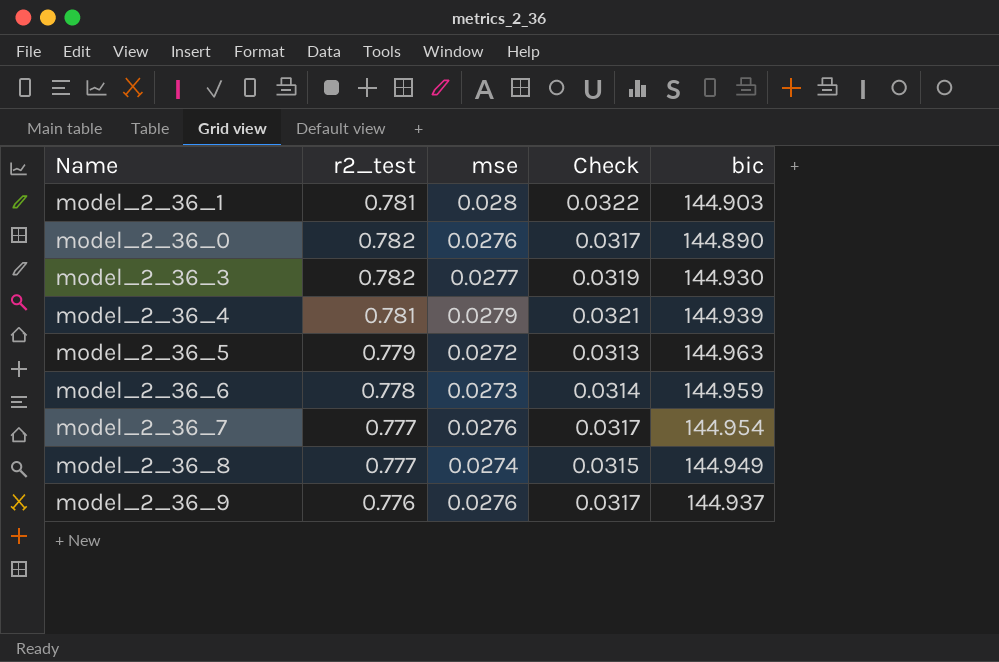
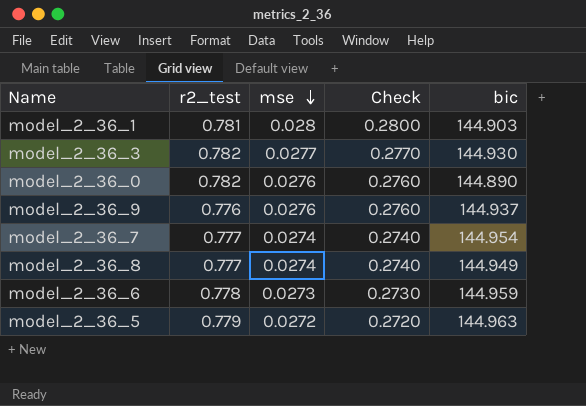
row order: none -> mse descending
column Check | formula: [mse] * 1.15 -> [mse] * 10
row model_2_36_4: 0.781 | 0.0279 | 0.0321 | 144.939 -> none
model_2_36_7 | mse: 0.0276 -> 0.0274

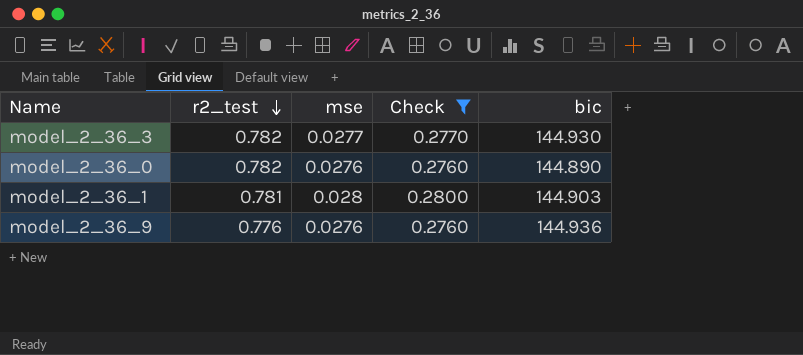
filter: none -> Check >= 0.2760
row order: mse descending -> r2_test descending
model_2_36_9 | bic: 144.937 -> 144.936

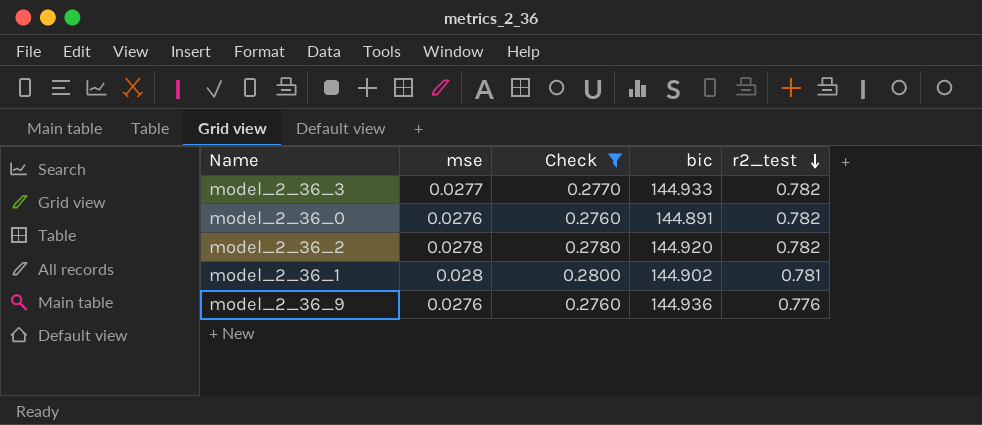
column r2_test | position: 2 -> 5
model_2_36_3 | bic: 144.930 -> 144.933
model_2_36_0 | bic: 144.890 -> 144.891
row model_2_36_2: none -> 0.0278 | 0.2780 | 144.920 | 0.782
model_2_36_1 | bic: 144.903 -> 144.902

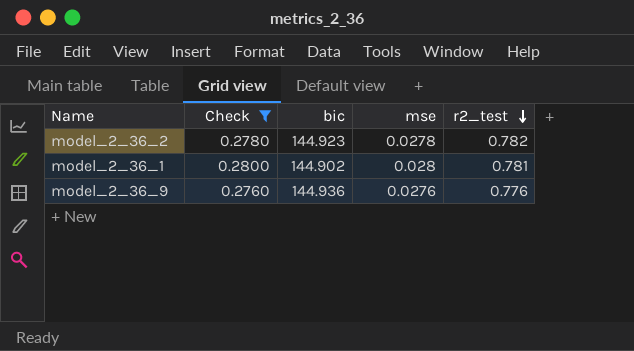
column mse | position: 2 -> 4
row model_2_36_3: 0.0277 | 0.2770 | 144.933 | 0.782 -> none
row model_2_36_0: 0.0276 | 0.2760 | 144.891 | 0.782 -> none
model_2_36_2 | bic: 144.920 -> 144.923

